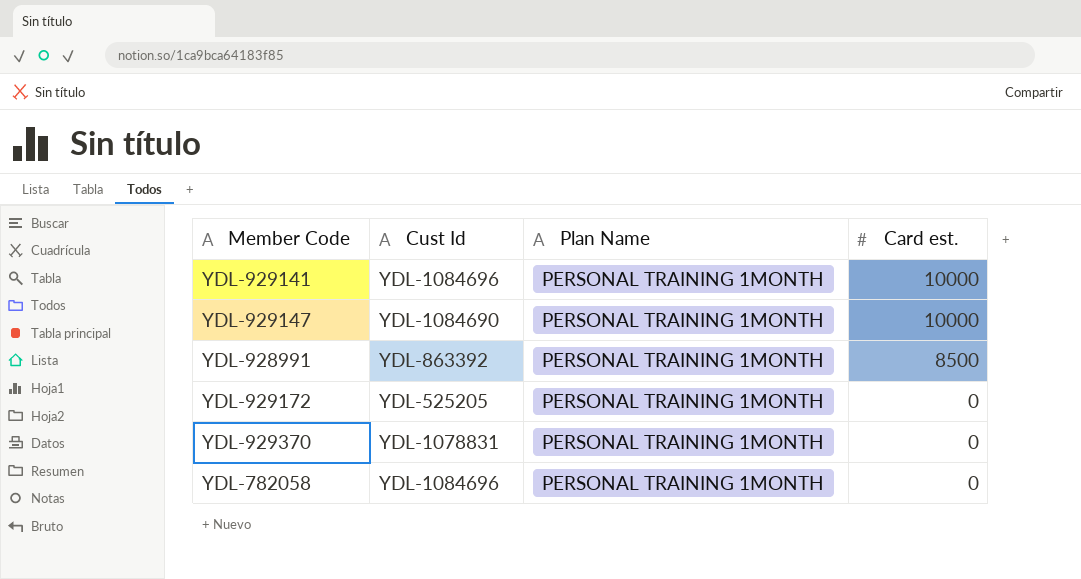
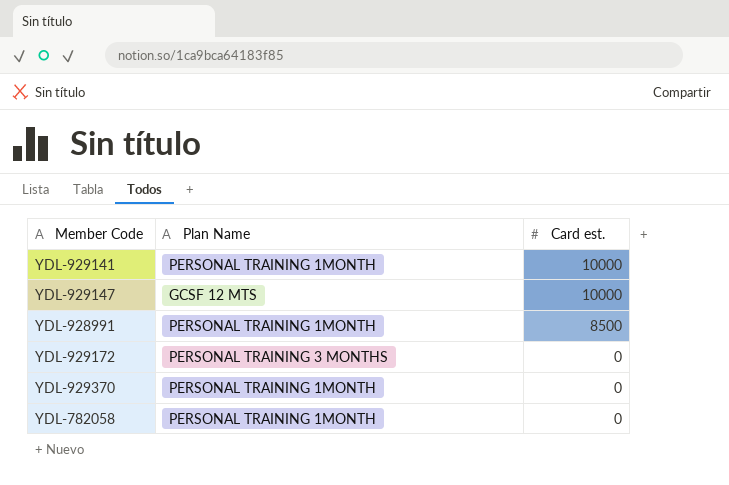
column Cust Id | position: 2 -> none
YDL-929147 | Plan Name: PERSONAL TRAINING 1MONTH -> GCSF 12 MTS
YDL-929172 | Plan Name: PERSONAL TRAINING 1MONTH -> PERSONAL TRAINING 3 MONTHS

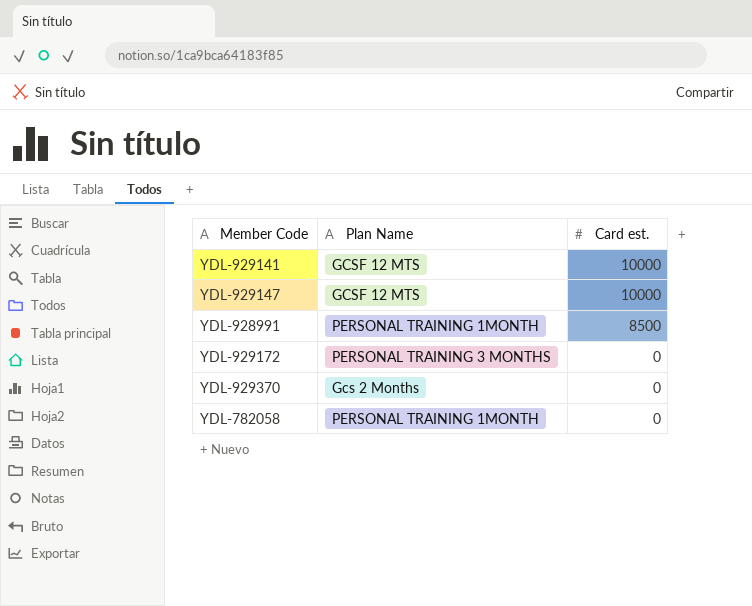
YDL-929141 | Plan Name: PERSONAL TRAINING 1MONTH -> GCSF 12 MTS
YDL-929370 | Plan Name: PERSONAL TRAINING 1MONTH -> Gcs 2 Months

